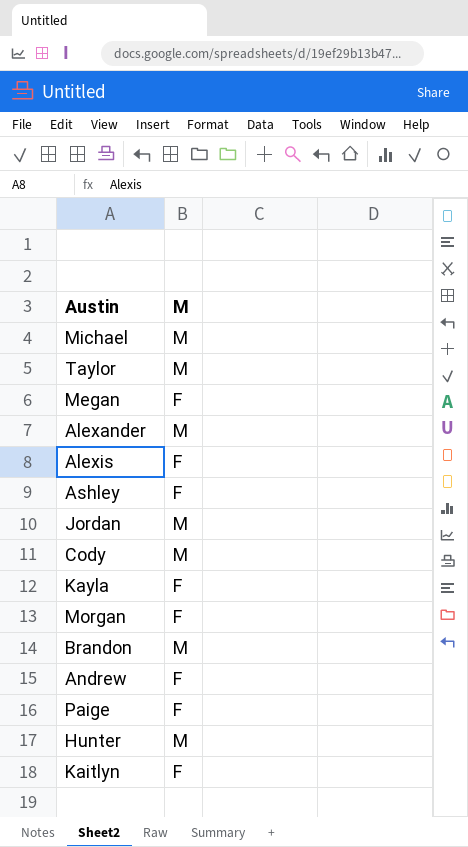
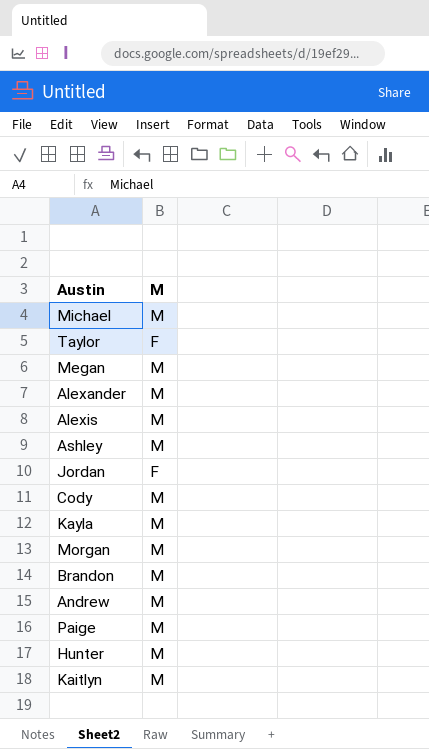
Taylor | M: M -> F
Megan | M: F -> M
Alexis | M: F -> M
Ashley | M: F -> M
Jordan | M: M -> F
Kayla | M: F -> M
Morgan | M: F -> M
Andrew | M: F -> M
Paige | M: F -> M
Kaitlyn | M: F -> M

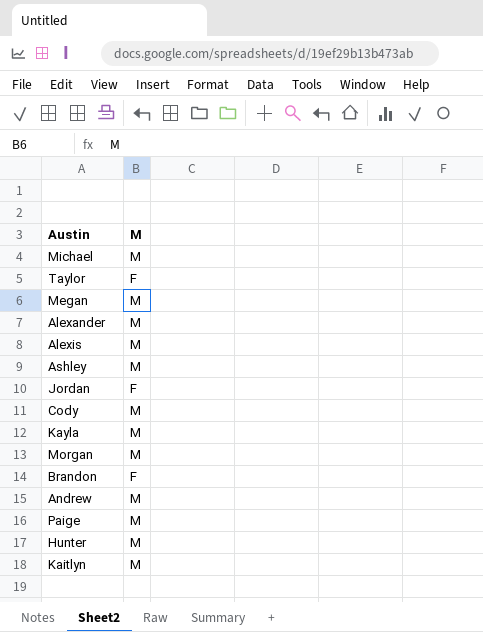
Brandon | M: M -> F

